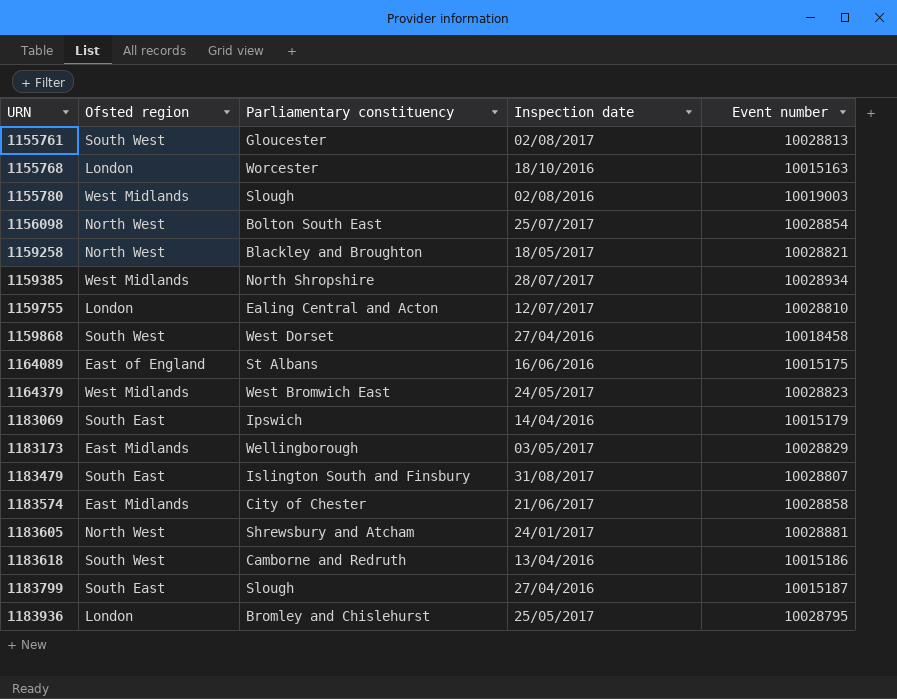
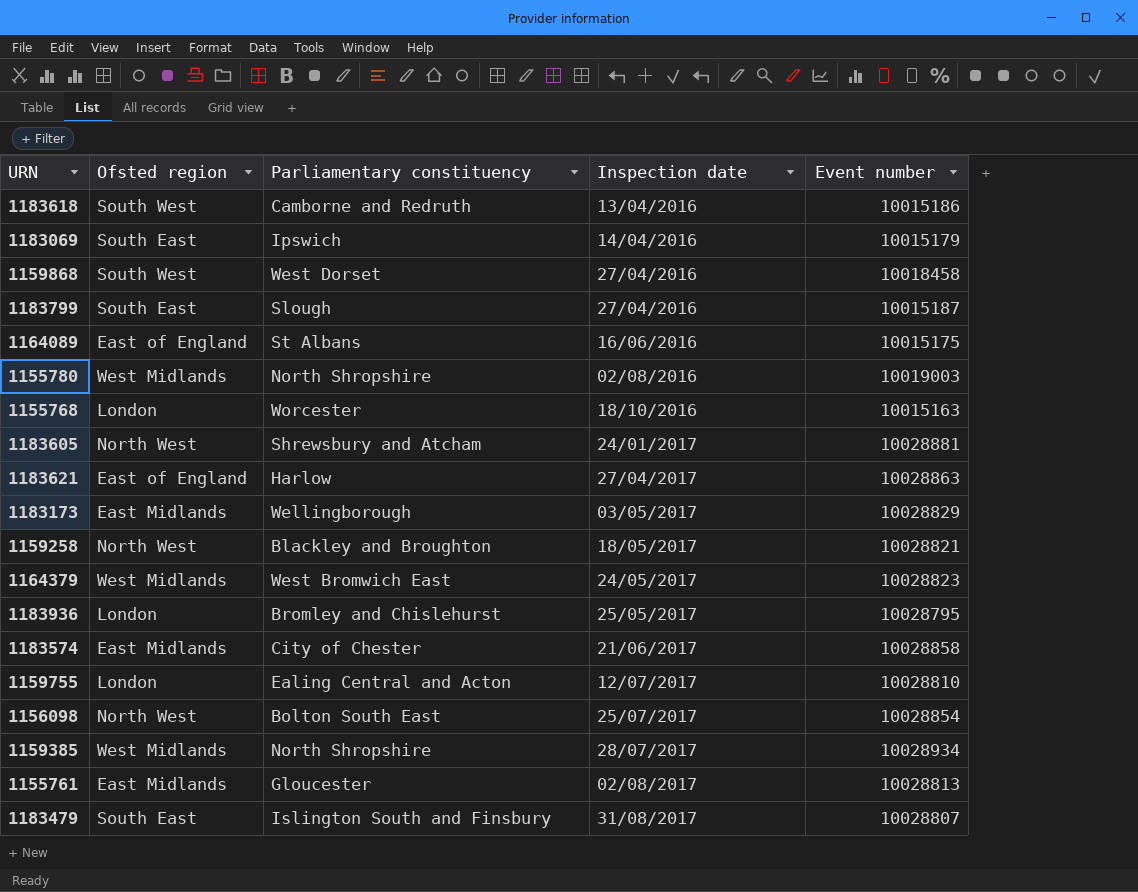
row order: URN ascending -> Inspection date ascending
1155780 | Parliamentary constituency: Slough -> North Shropshire
row 1183621: none -> East of England | Harlow | 27/04/2017 | 10028863
1155761 | Ofsted region: South West -> East Midlands

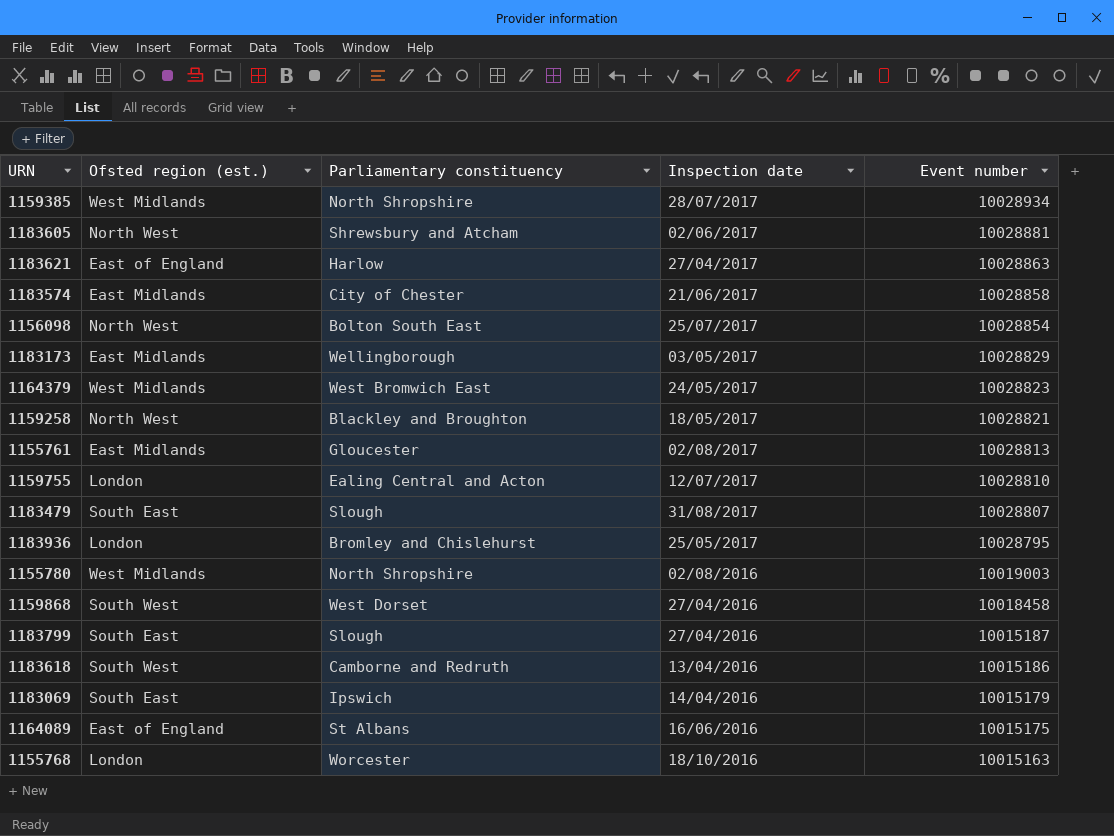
row order: Inspection date ascending -> Event number descending
column name: Ofsted region -> Ofsted region (est.)
1183605 | Inspection date: 24/01/2017 -> 02/06/2017
1183479 | Parliamentary constituency: Islington South and Finsbury -> Slough

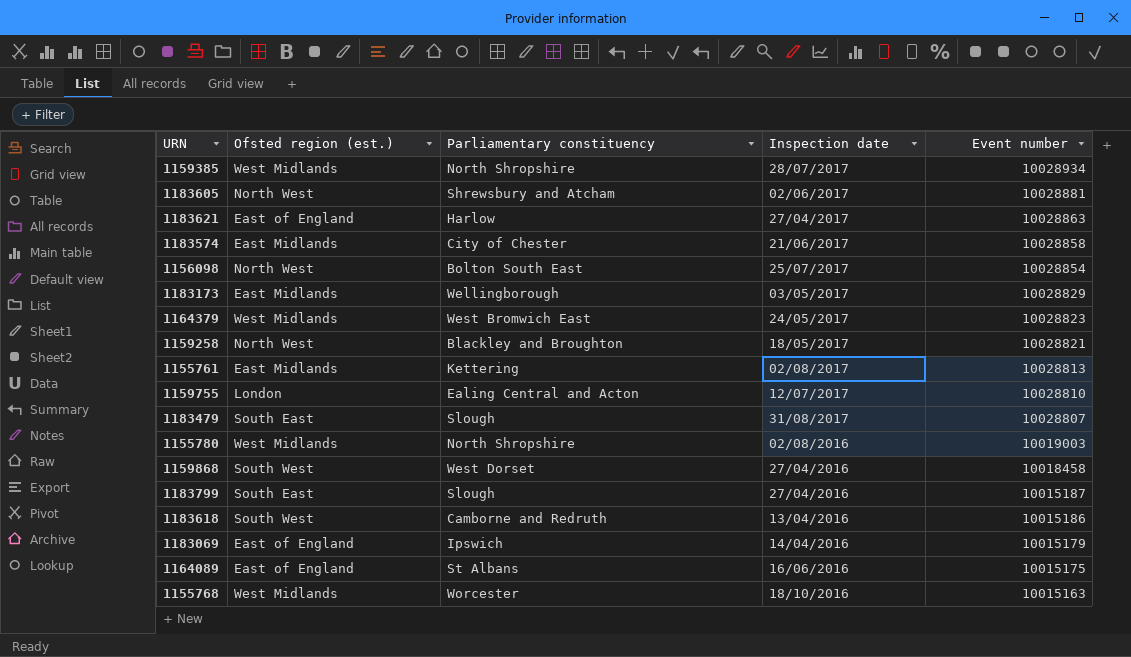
row 1183936: London | Bromley and Chislehurst | 25/05/2017 | 10028795 -> none
1155761 | Parliamentary constituency: Gloucester -> Kettering
1183069 | Ofsted region (est.): South East -> East of England
1155768 | Ofsted region (est.): London -> West Midlands

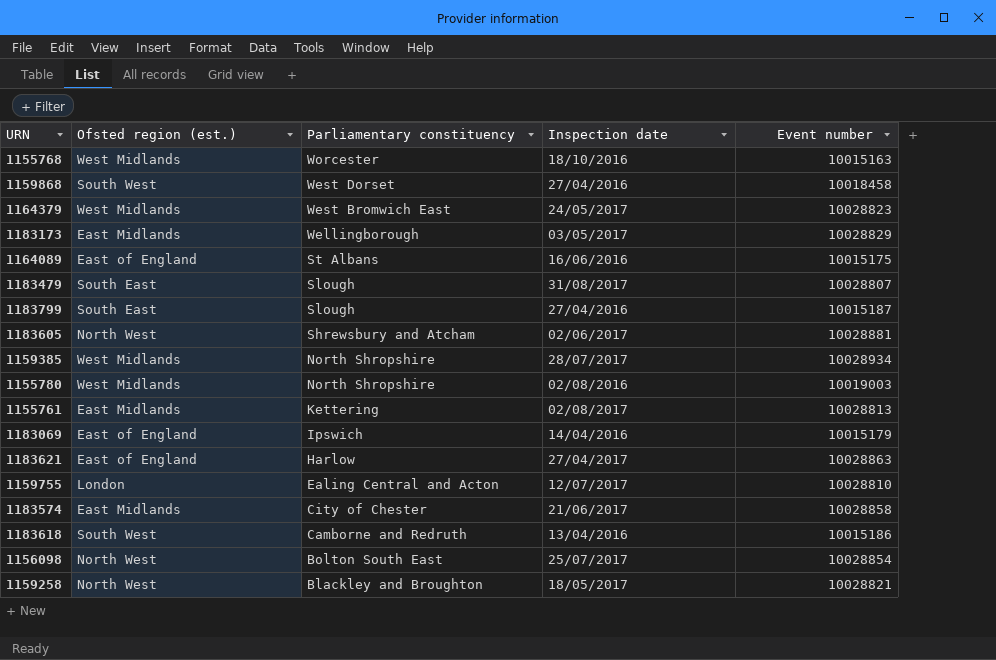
row order: Event number descending -> Parliamentary constituency descending

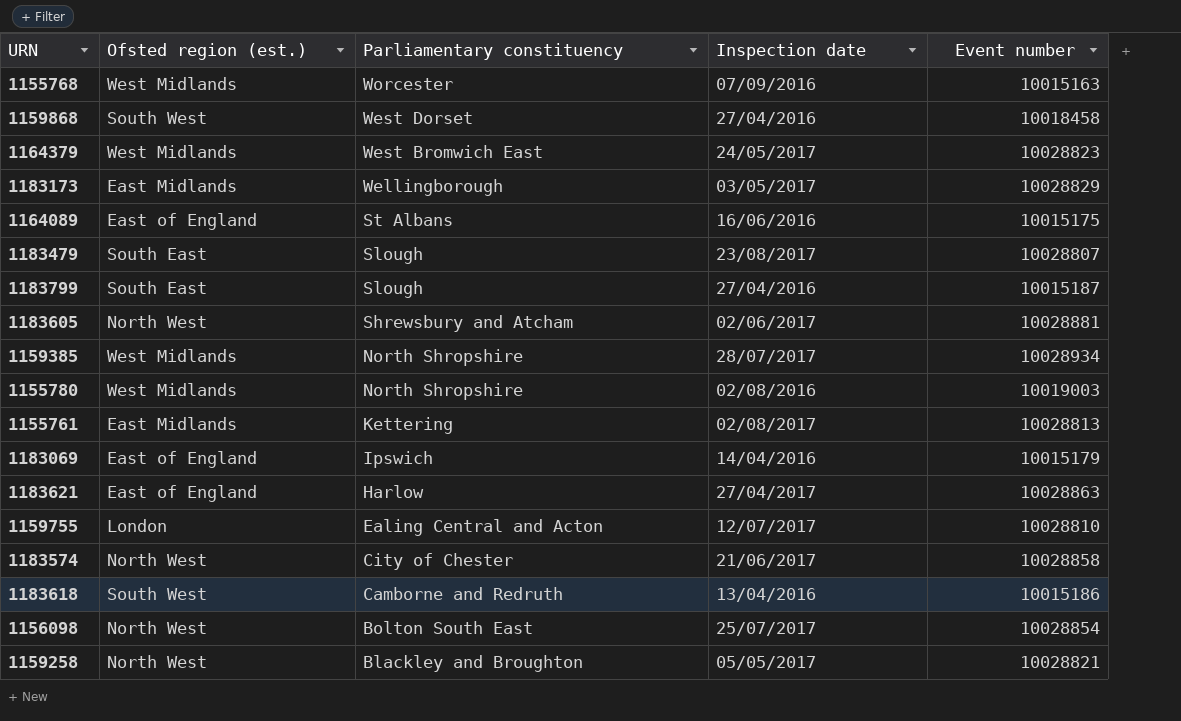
1155768 | Inspection date: 18/10/2016 -> 07/09/2016
1183479 | Inspection date: 31/08/2017 -> 23/08/2017
1183574 | Ofsted region (est.): East Midlands -> North West
1159258 | Inspection date: 18/05/2017 -> 05/05/2017

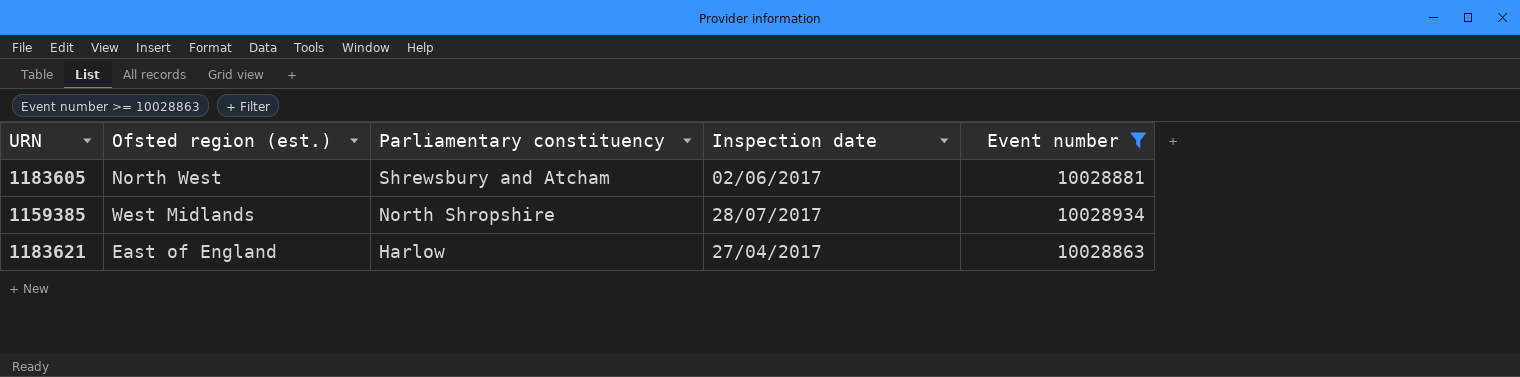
filter: none -> Event number >= 10028863

